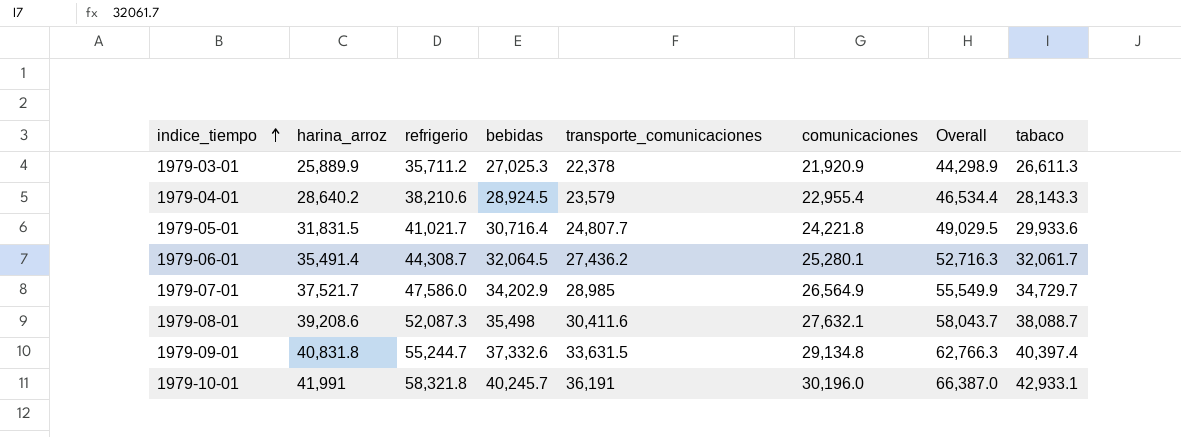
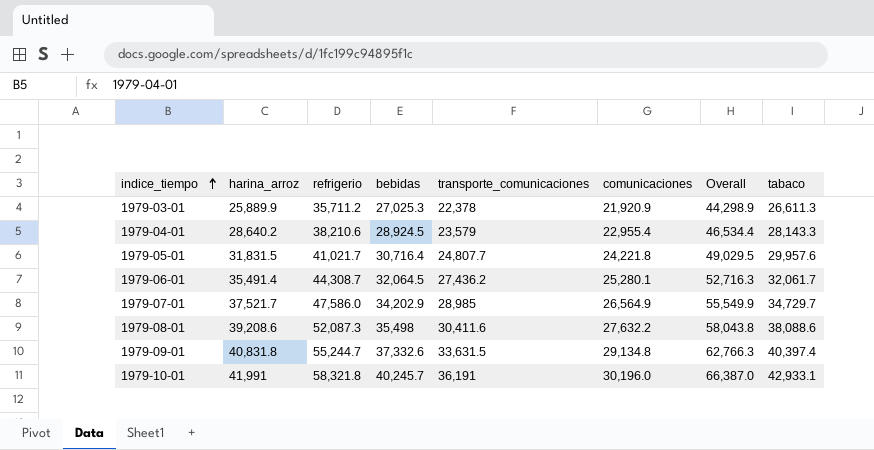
1979-05-01 | tabaco: 29,933.6 -> 29,957.6
1979-08-01 | comunicaciones: 27,632.1 -> 27,632.2
1979-08-01 | Overall: 58,043.7 -> 58,043.8
1979-08-01 | tabaco: 38,088.7 -> 38,088.6

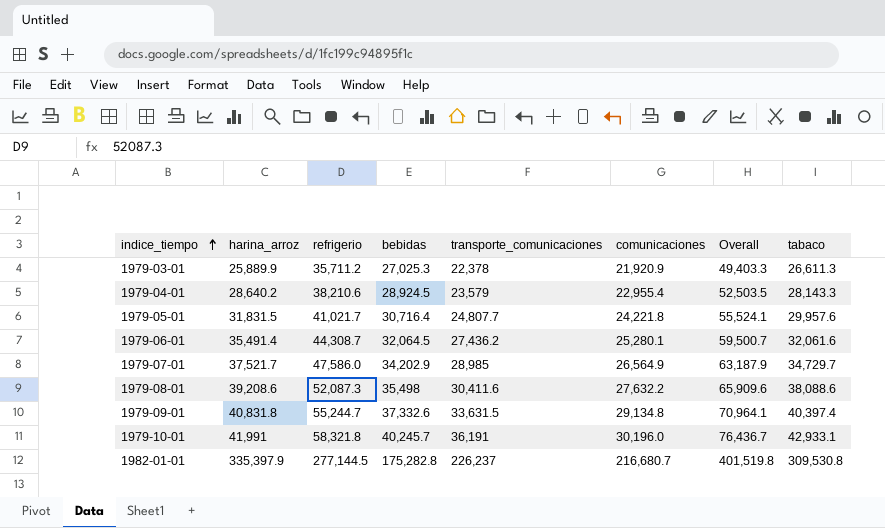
column Overall | formula: [transporte_comunicaciones] + [comunicaciones] -> [bebidas] + [transporte_comunicaciones]
1979-06-01 | tabaco: 32,061.7 -> 32,061.6
row 1982-01-01: none -> 335,397.9 | 277,144.5 | 175,282.8 | 226,237 | 216,680.7 | 401,519.8 | 309,530.8

